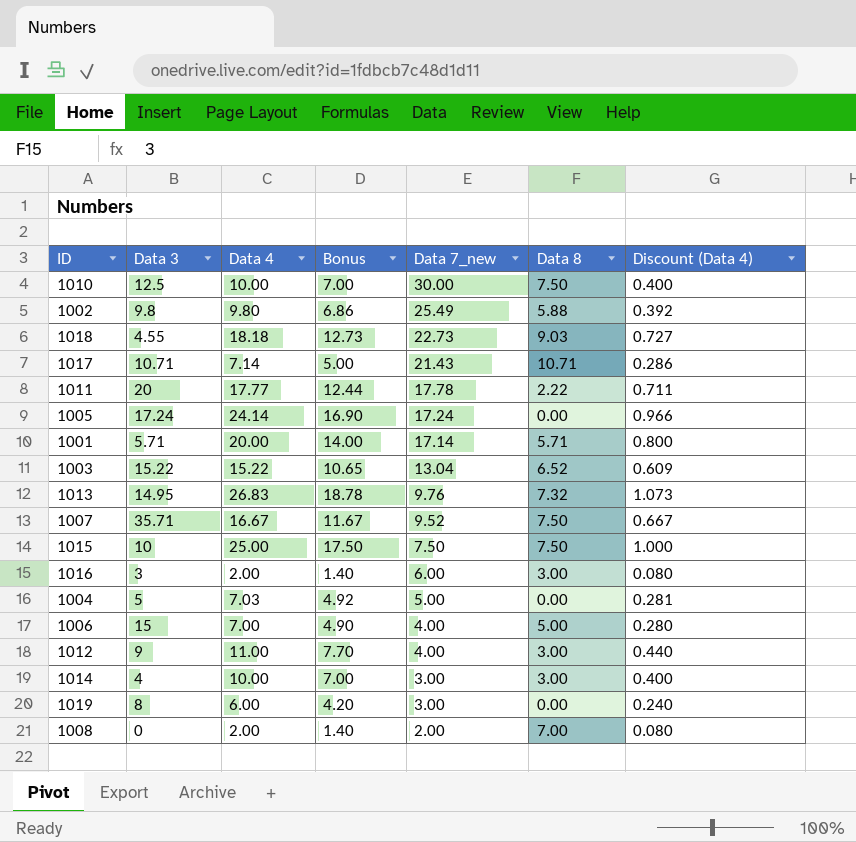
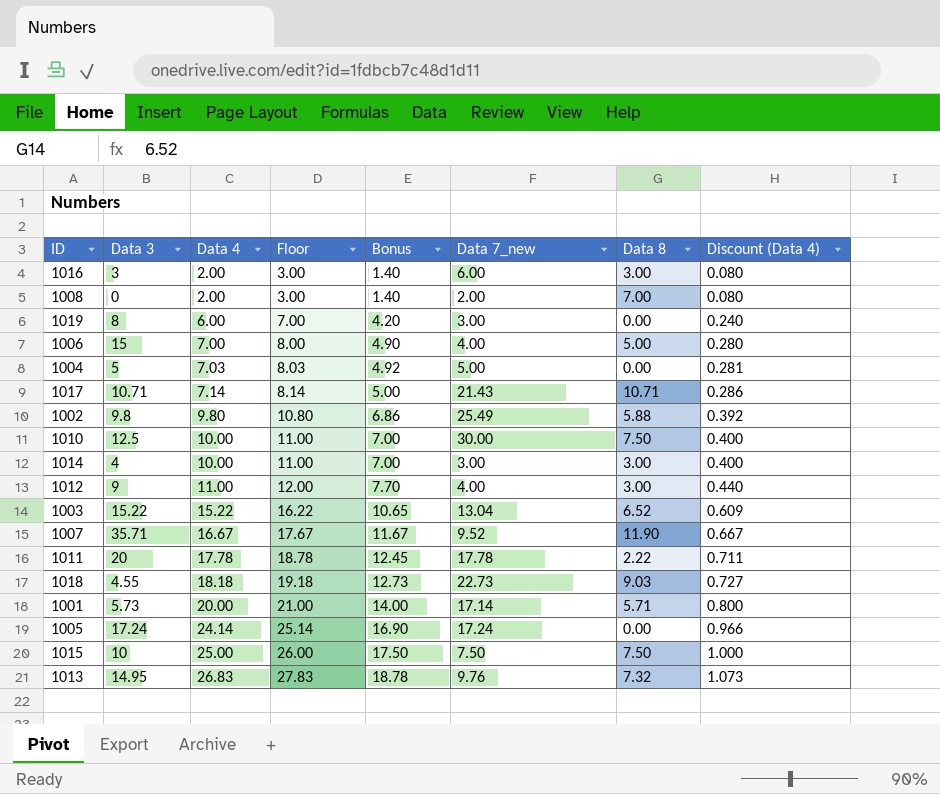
row order: Data 7_new descending -> Data 4 ascending
column Floor | formula: none -> [Data 4] + 1
1007 | Data 8: 7.50 -> 11.90
1011 | Data 4: 17.77 -> 17.78
1011 | Bonus: 12.44 -> 12.45
1001 | Data 3: 5.71 -> 5.73

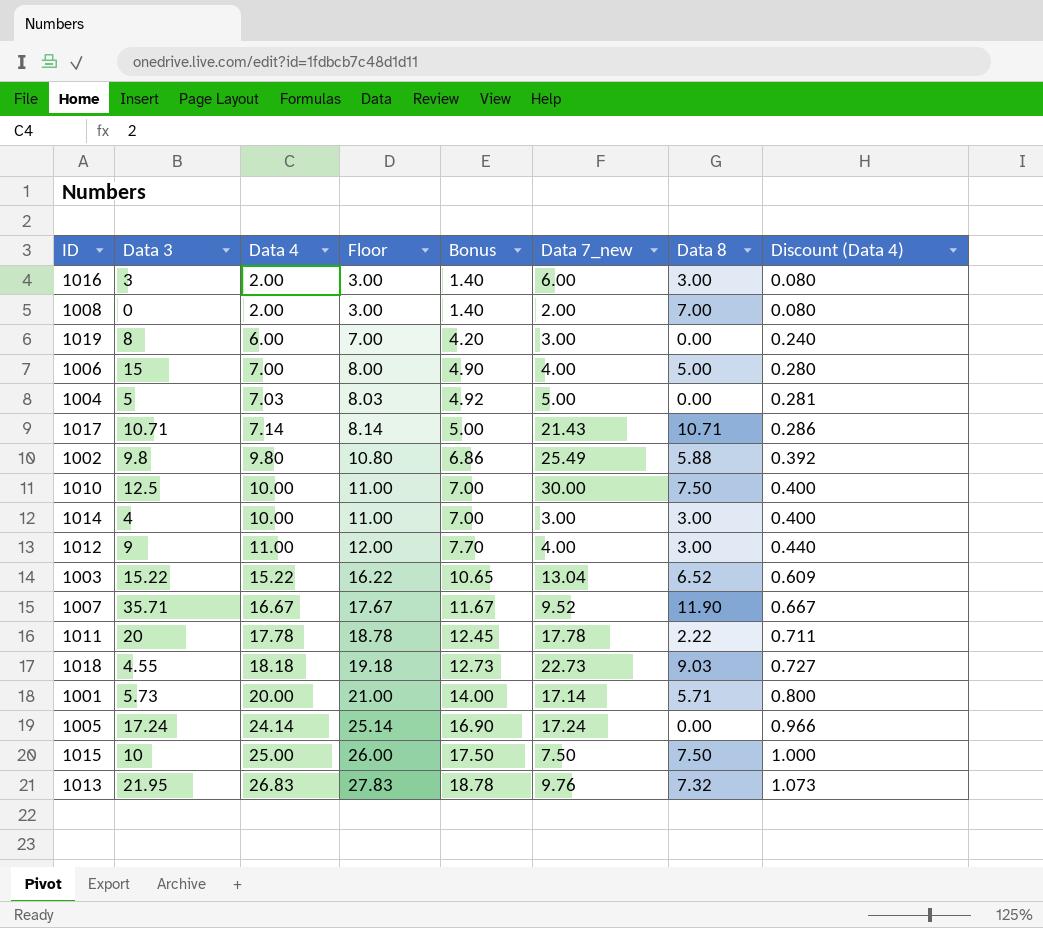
1013 | Data 3: 14.95 -> 21.95

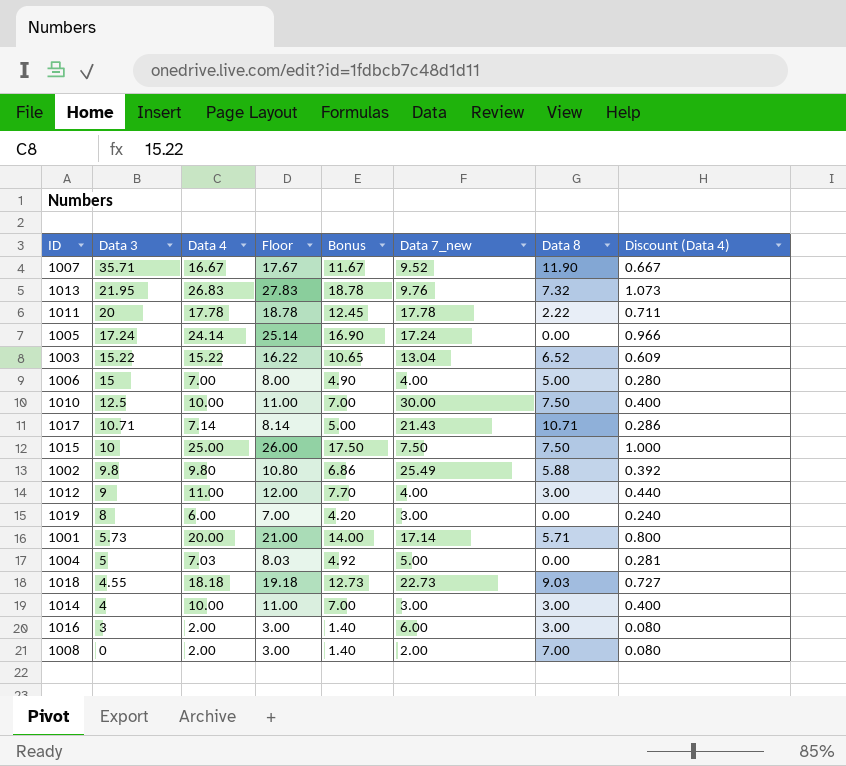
row order: Data 4 ascending -> Data 3 descending

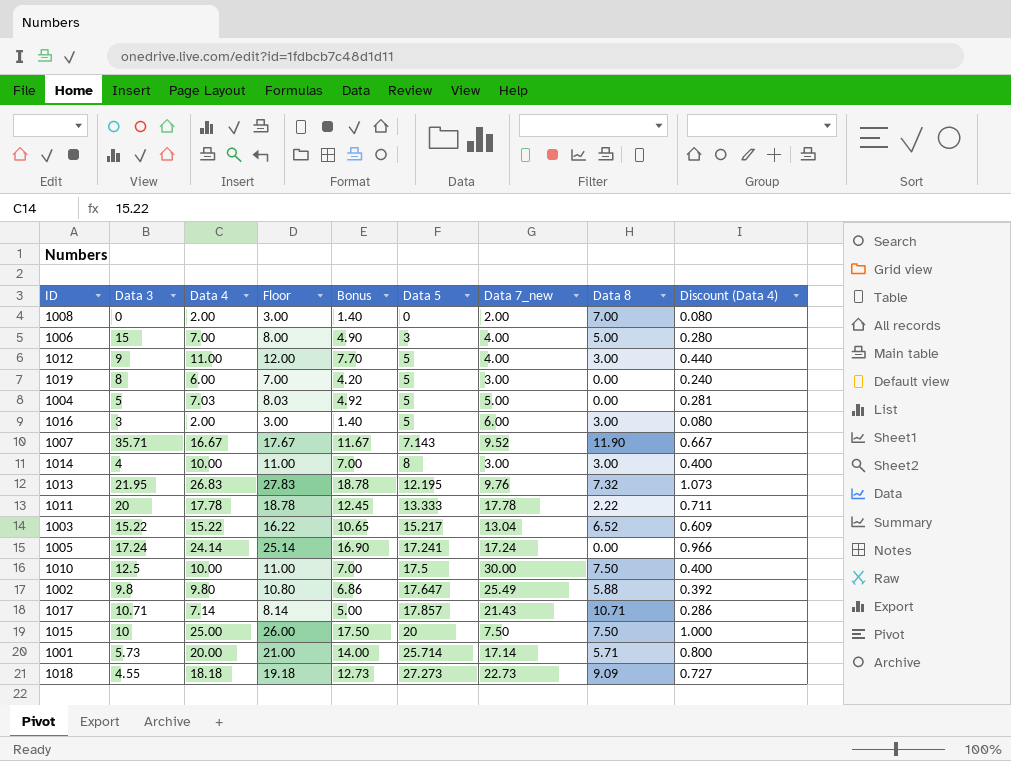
row order: Data 3 descending -> Data 5 ascending
column Data 5 | position: none -> 6
1018 | Data 8: 9.03 -> 9.09

